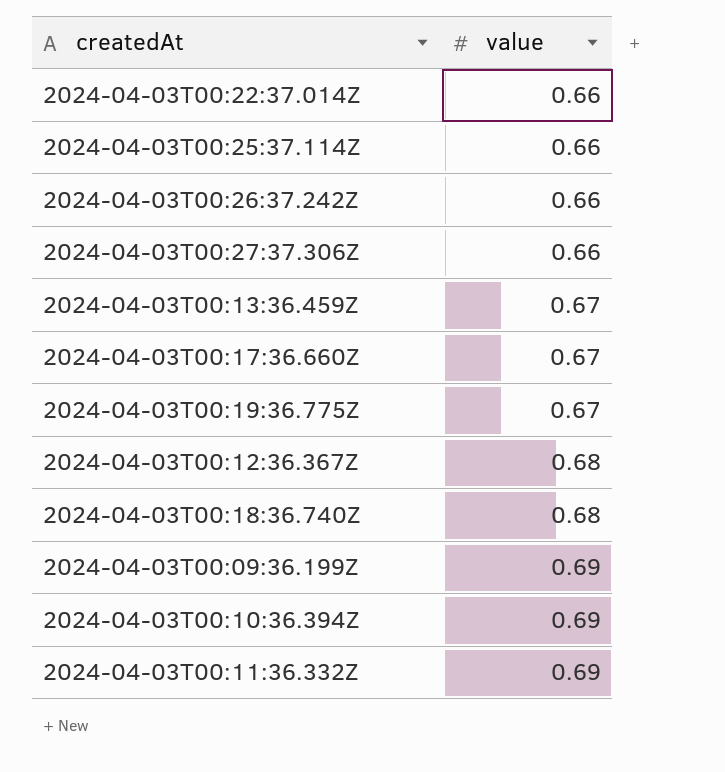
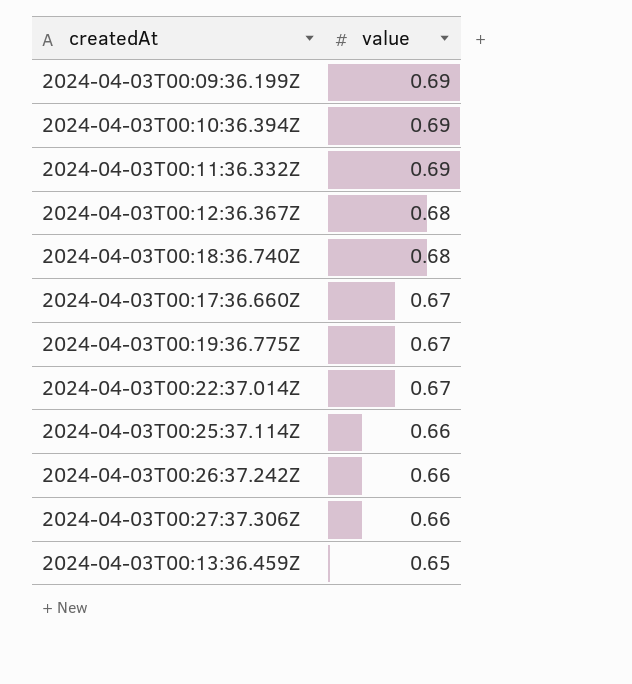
row order: value ascending -> value descending
2024-04-03T00:22:37.014Z | value: 0.66 -> 0.67
2024-04-03T00:13:36.459Z | value: 0.67 -> 0.65

